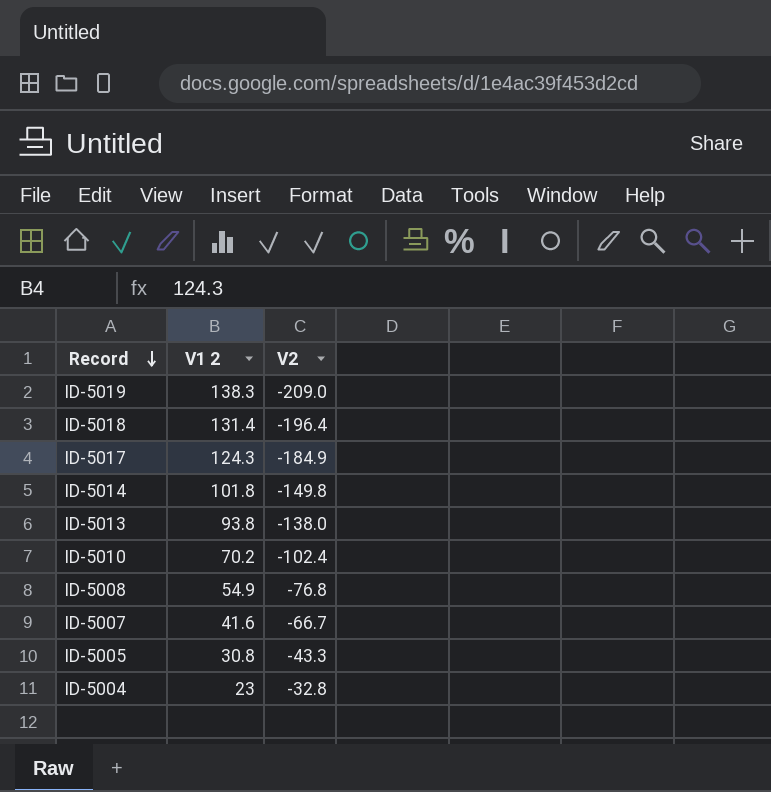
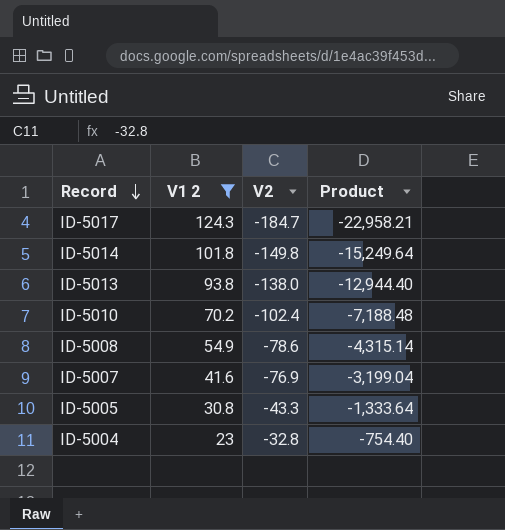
filter: none -> V1 2 <= 124.3
column Product | formula: none -> [V1 2] * [V2]
ID-5017 | V2: -184.9 -> -184.7
ID-5008 | V2: -76.8 -> -78.6
ID-5007 | V2: -66.7 -> -76.9

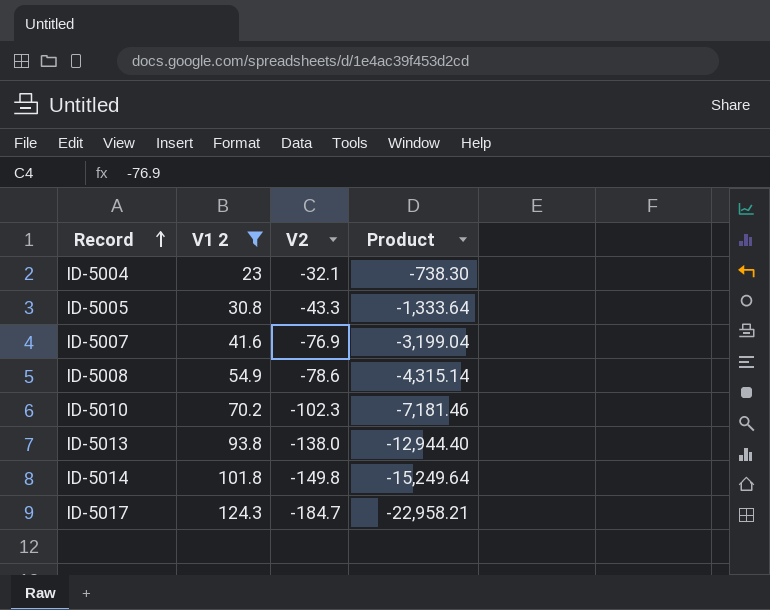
row order: Record descending -> Record ascending
ID-5004 | V2: -32.8 -> -32.1
ID-5004 | Product: -754.40 -> -738.30
ID-5010 | V2: -102.4 -> -102.3
ID-5010 | Product: -7,188.48 -> -7,181.46

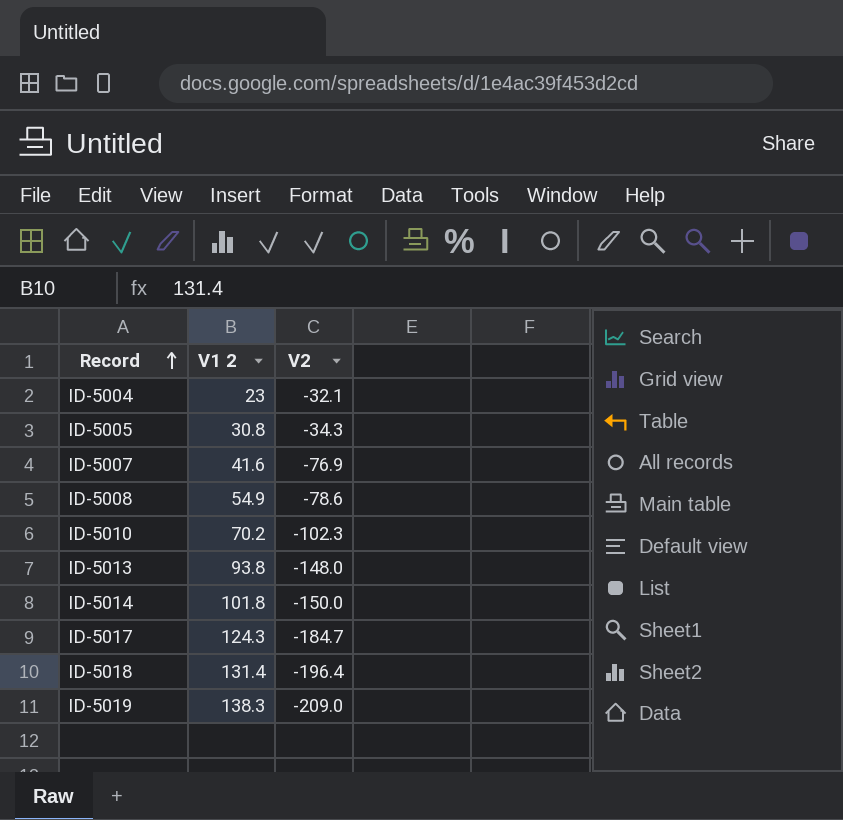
filter: V1 2 <= 124.3 -> none
column Product | formula: [V1 2] * [V2] -> none
ID-5005 | V2: -43.3 -> -34.3
ID-5013 | V2: -138.0 -> -148.0
ID-5014 | V2: -149.8 -> -150.0

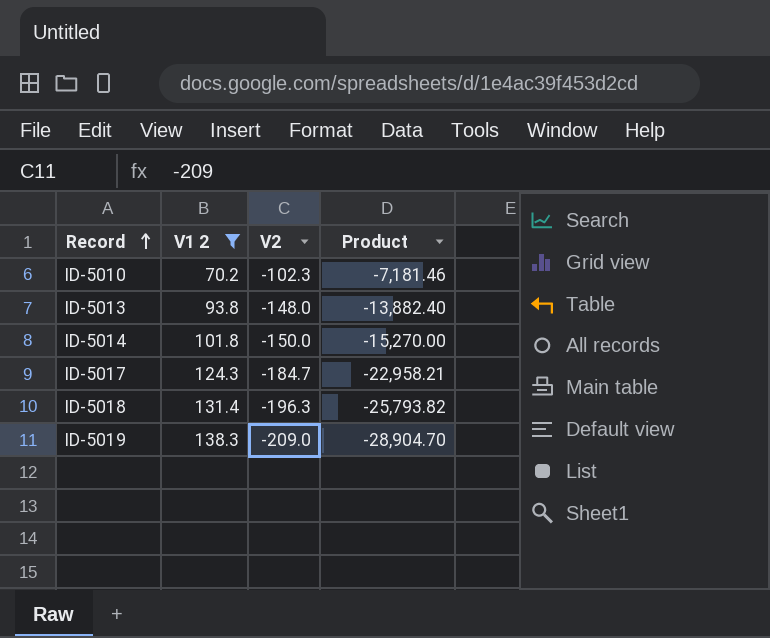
filter: none -> V1 2 >= 70.2
column Product | formula: none -> [V1 2] * [V2]
ID-5018 | V2: -196.4 -> -196.3

